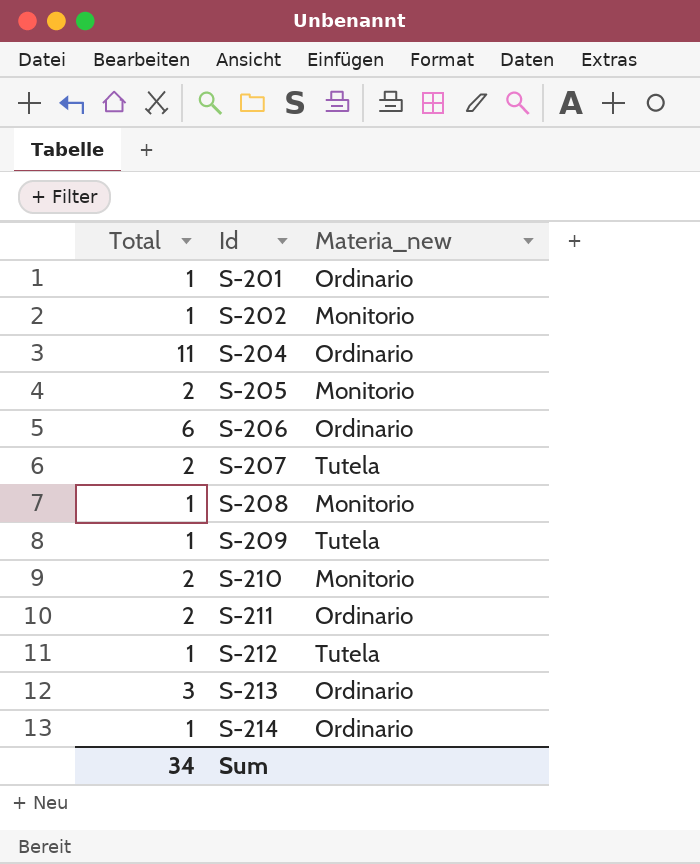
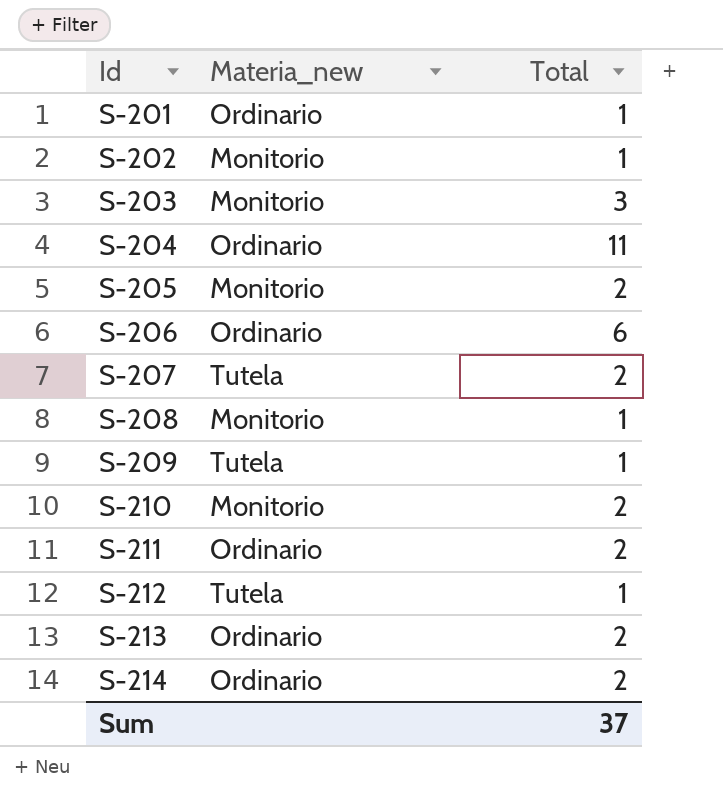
column Total | position: 1 -> 3
row S-203: none -> Monitorio | 3
S-213 | Total: 3 -> 2
S-214 | Total: 1 -> 2
Sum | Total: 34 -> 37

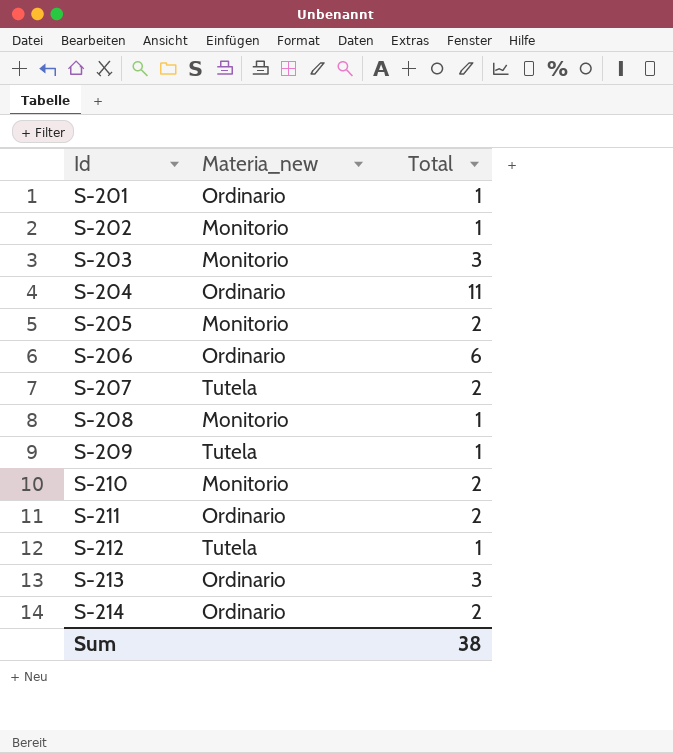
S-213 | Total: 2 -> 3
Sum | Total: 37 -> 38

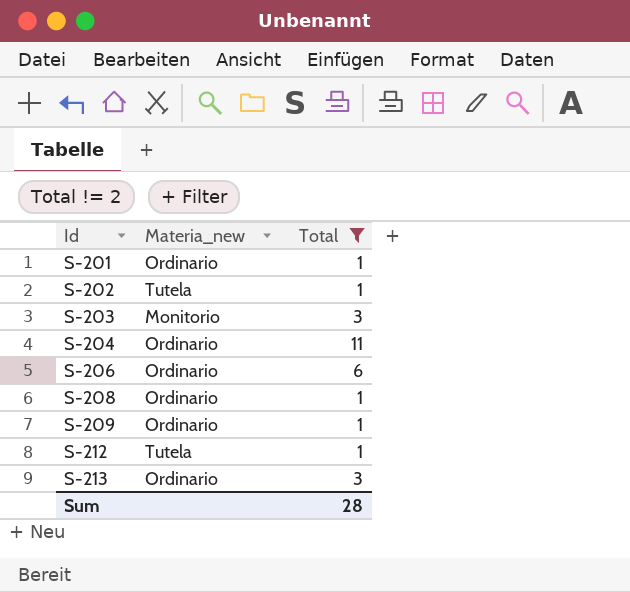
filter: none -> Total != 2
S-202 | Materia_new: Monitorio -> Tutela
S-208 | Materia_new: Monitorio -> Ordinario
S-209 | Materia_new: Tutela -> Ordinario
Sum | Total: 38 -> 28

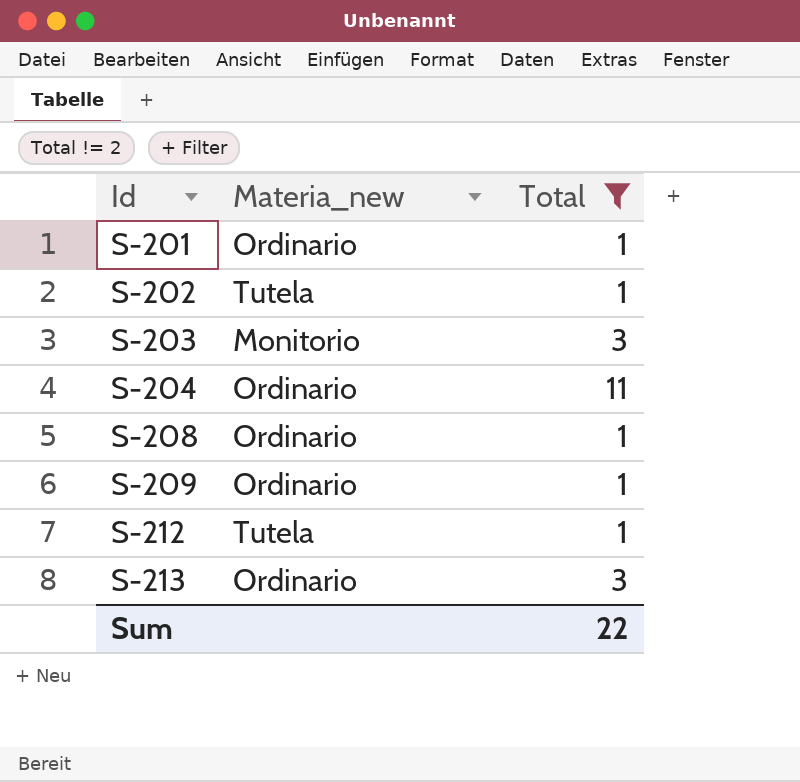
row S-206: Ordinario | 6 -> none
Sum | Total: 28 -> 22

